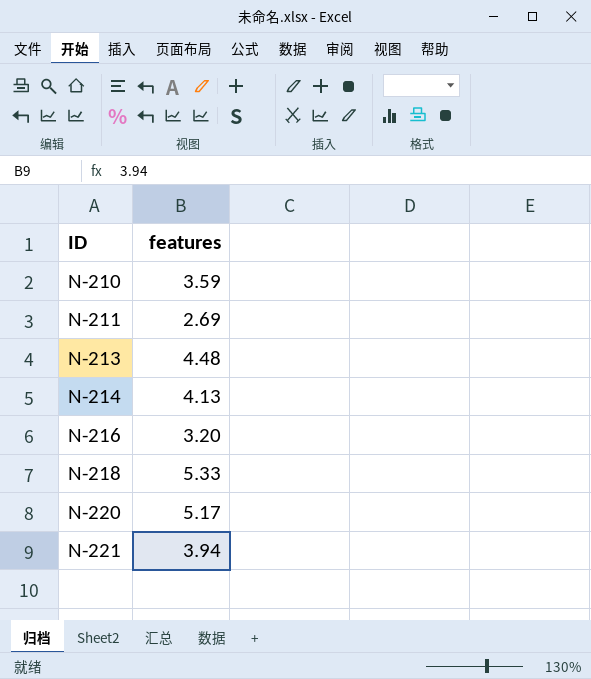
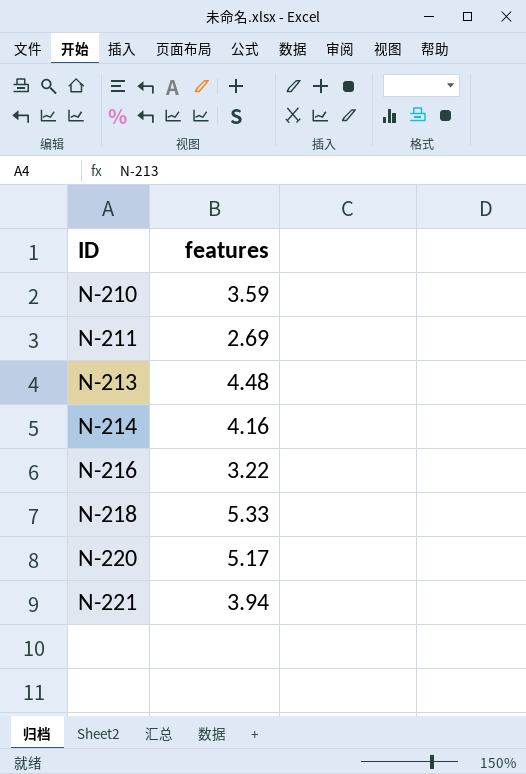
N-214 | features: 4.13 -> 4.16
N-216 | features: 3.20 -> 3.22

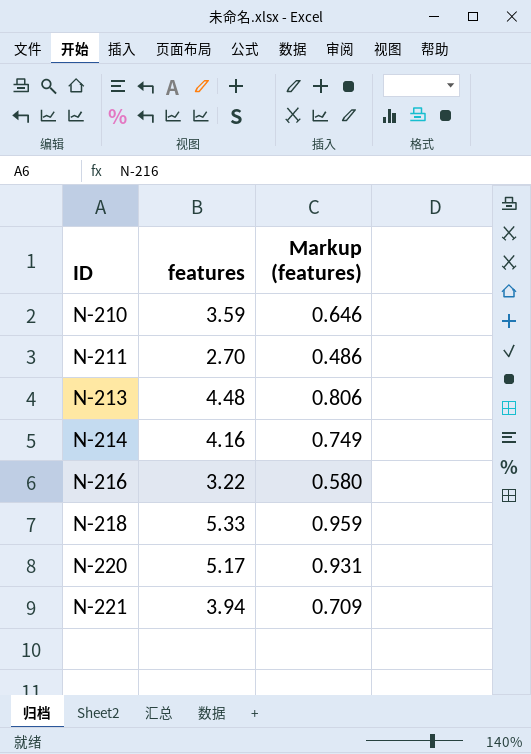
column Markup (features) | formula: none -> [features] * 0.18
N-211 | features: 2.69 -> 2.70

